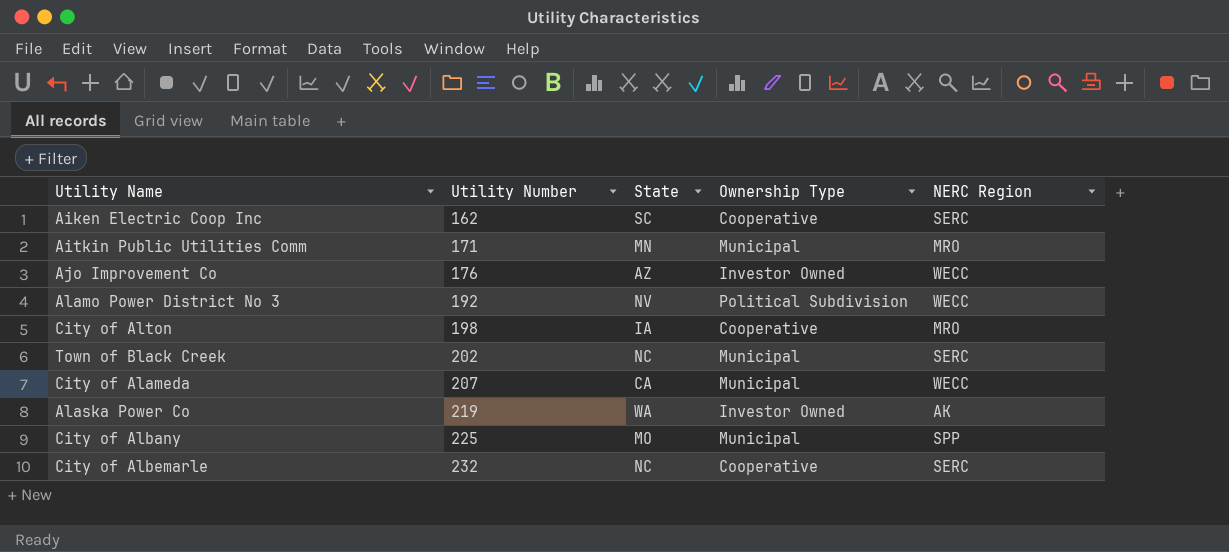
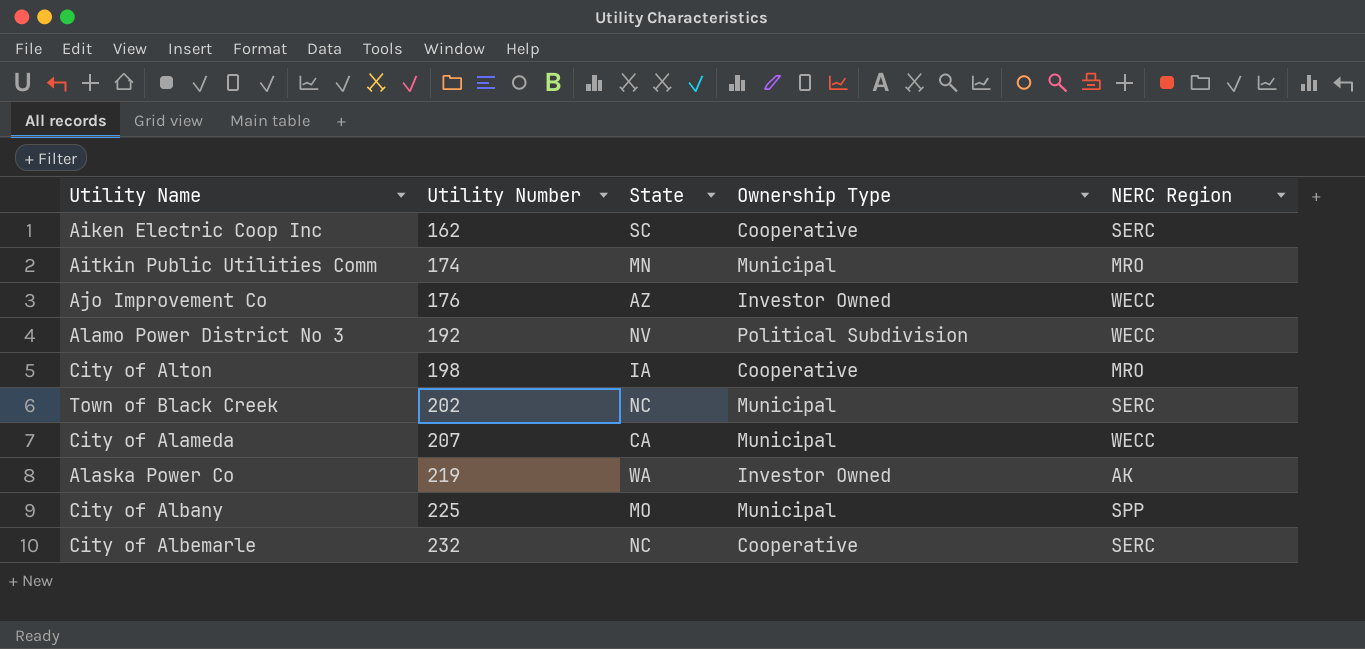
Aitkin Public Utilities Comm | Utility Number: 171 -> 174

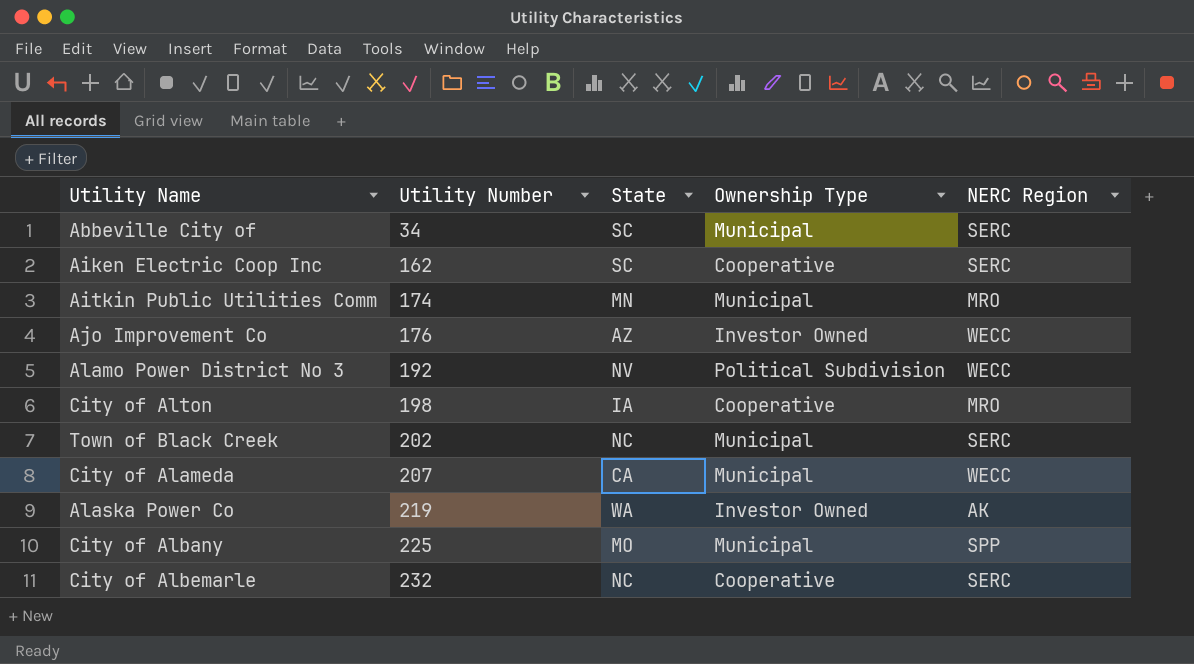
row Abbeville City of: none -> 34 | SC | Municipal | SERC

